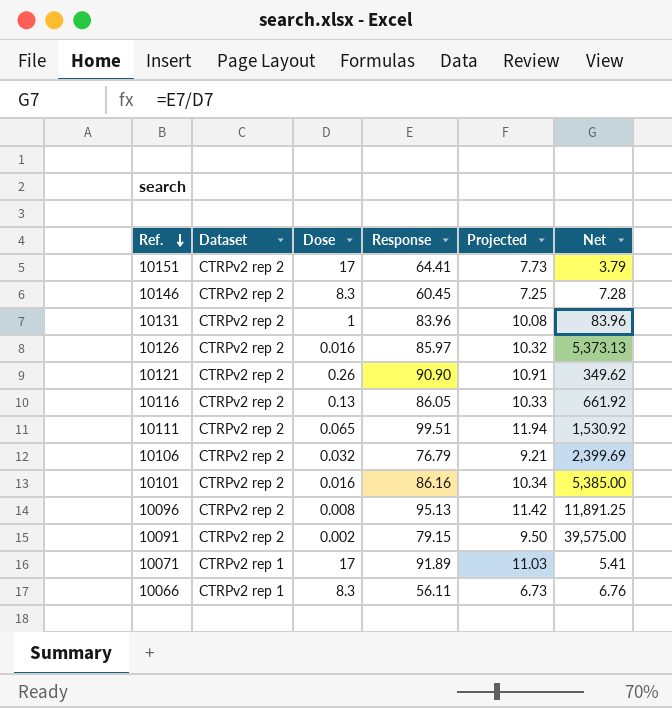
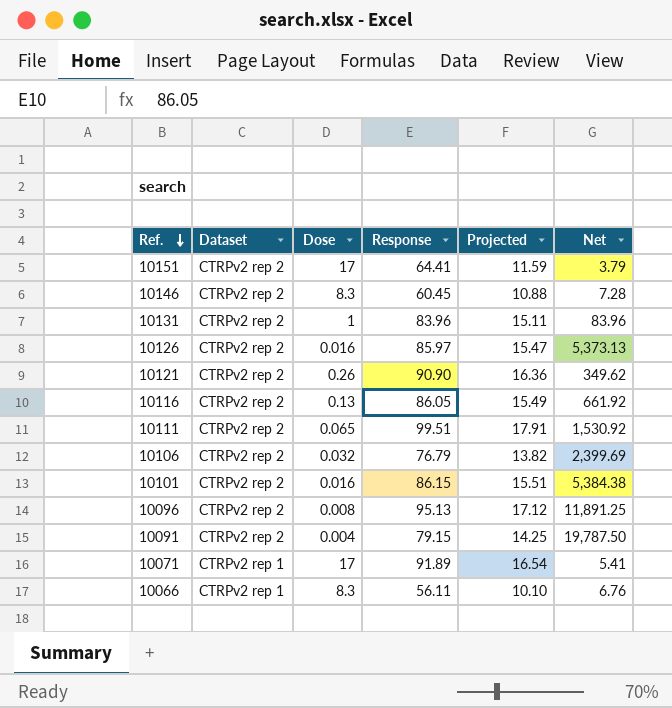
column Projected | formula: [Response] * 0.12 -> [Response] * 0.18
10101 | Response: 86.16 -> 86.15
10101 | Net: 5,385.00 -> 5,384.38
10091 | Dose: 0.002 -> 0.004
10091 | Net: 39,575.00 -> 19,787.50

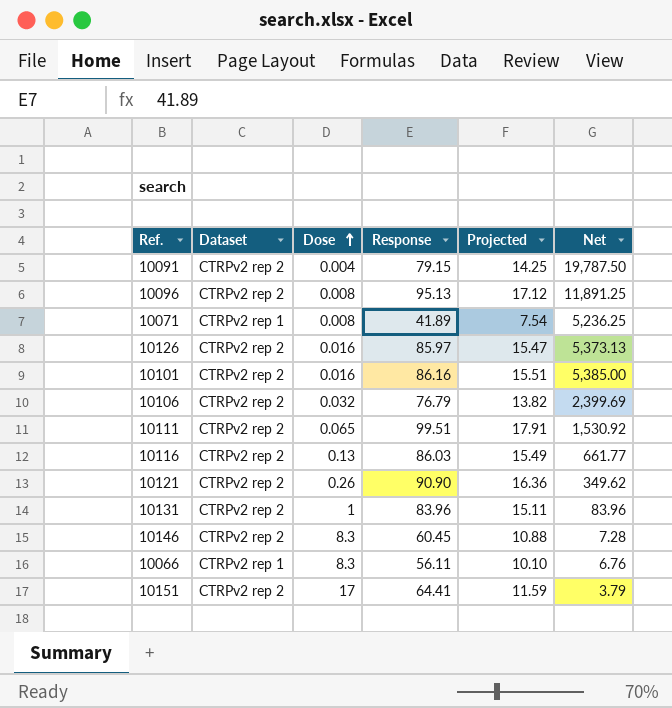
row order: Ref. descending -> Dose ascending
10071 | Dose: 17 -> 0.008
10071 | Response: 91.89 -> 41.89
10071 | Projected: 16.54 -> 7.54
10071 | Net: 5.41 -> 5,236.25
10101 | Response: 86.15 -> 86.16
10101 | Net: 5,384.38 -> 5,385.00
10116 | Response: 86.05 -> 86.03
10116 | Net: 661.92 -> 661.77

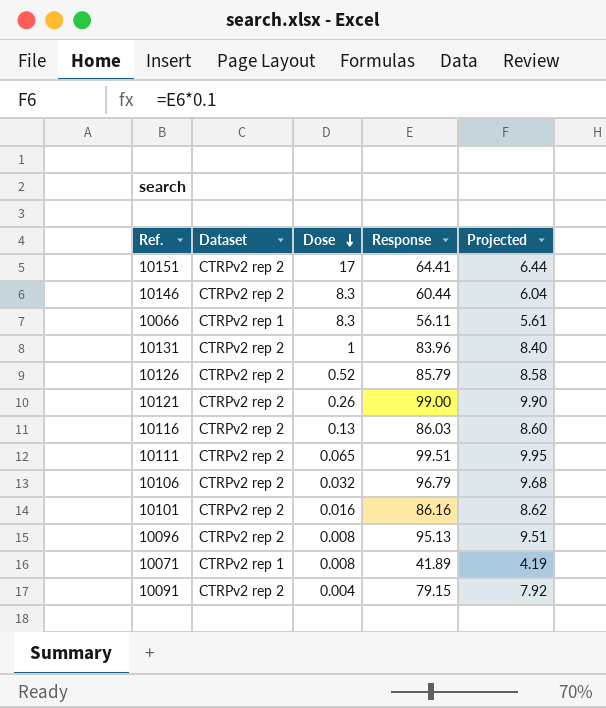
row order: Dose ascending -> Dose descending
column Net | formula: [Response] / [Dose] -> none
column Projected | formula: [Response] * 0.18 -> [Response] * 0.1
10146 | Response: 60.45 -> 60.44
10126 | Dose: 0.016 -> 0.52
10126 | Response: 85.97 -> 85.79
10121 | Response: 90.90 -> 99.00
10106 | Response: 76.79 -> 96.79

